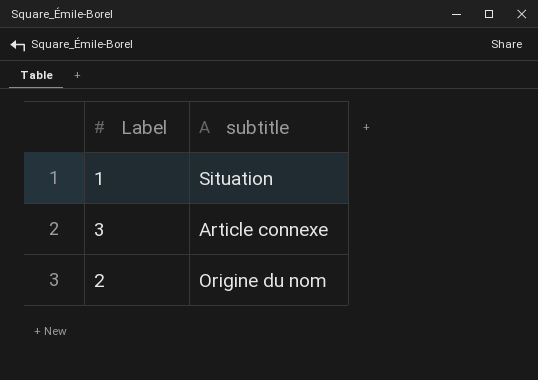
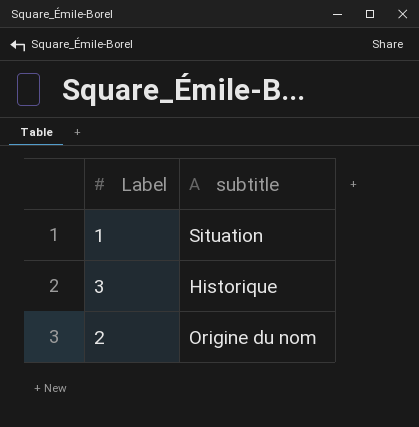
3 | subtitle: Article connexe -> Historique

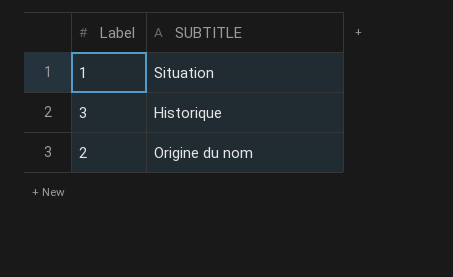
column name: subtitle -> SUBTITLE

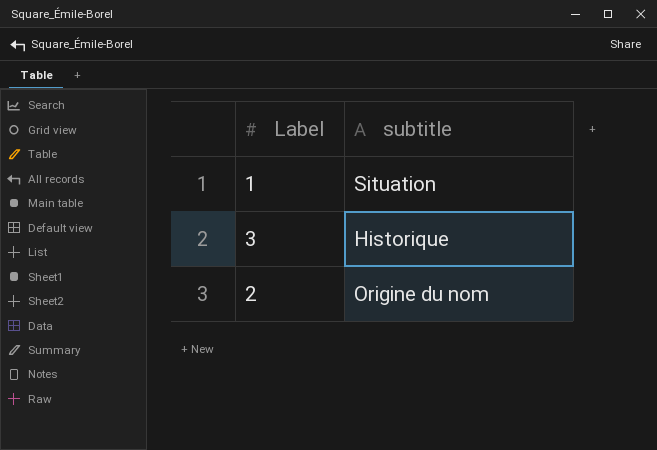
column name: SUBTITLE -> subtitle

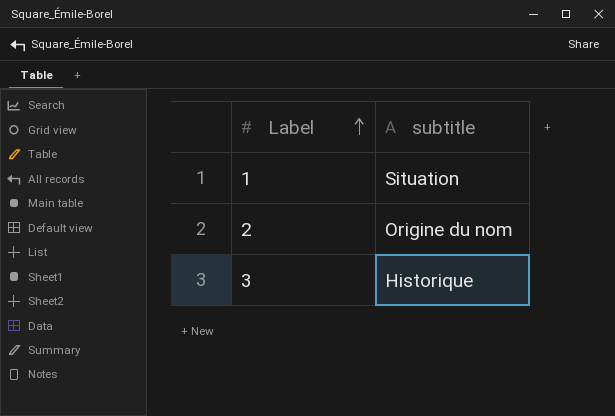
row order: none -> Label ascending

